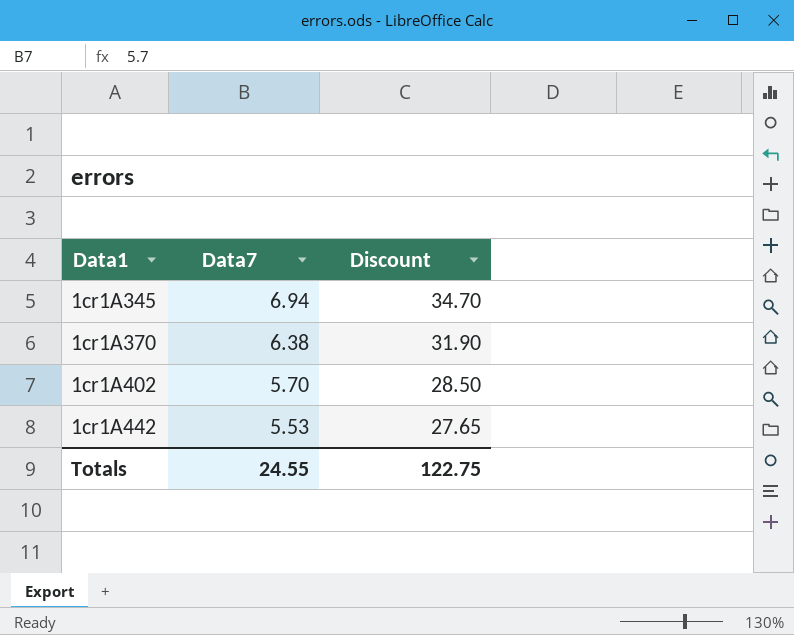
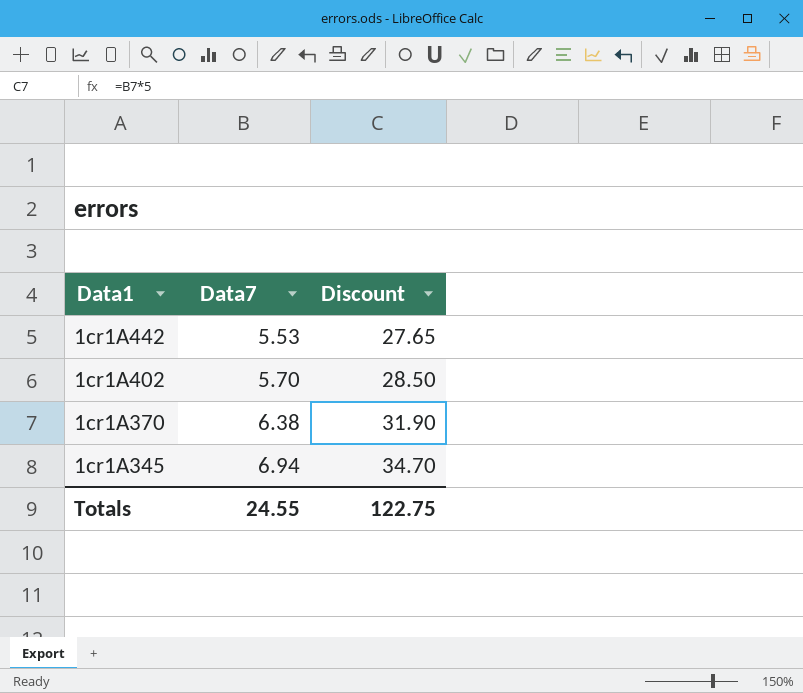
row order: Data1 ascending -> Data1 descending

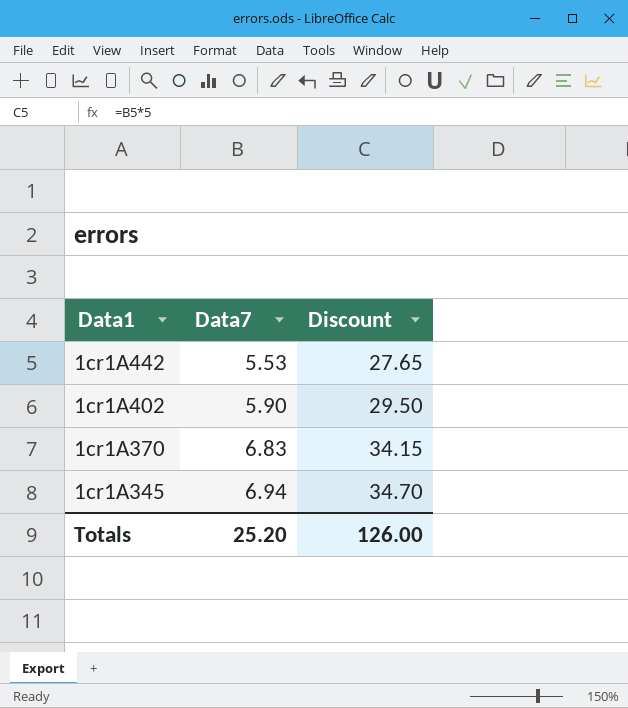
1cr1A402 | Data7: 5.70 -> 5.90
1cr1A402 | Discount: 28.50 -> 29.50
1cr1A370 | Data7: 6.38 -> 6.83
1cr1A370 | Discount: 31.90 -> 34.15
Totals | Data7: 24.55 -> 25.20
Totals | Discount: 122.75 -> 126.00

